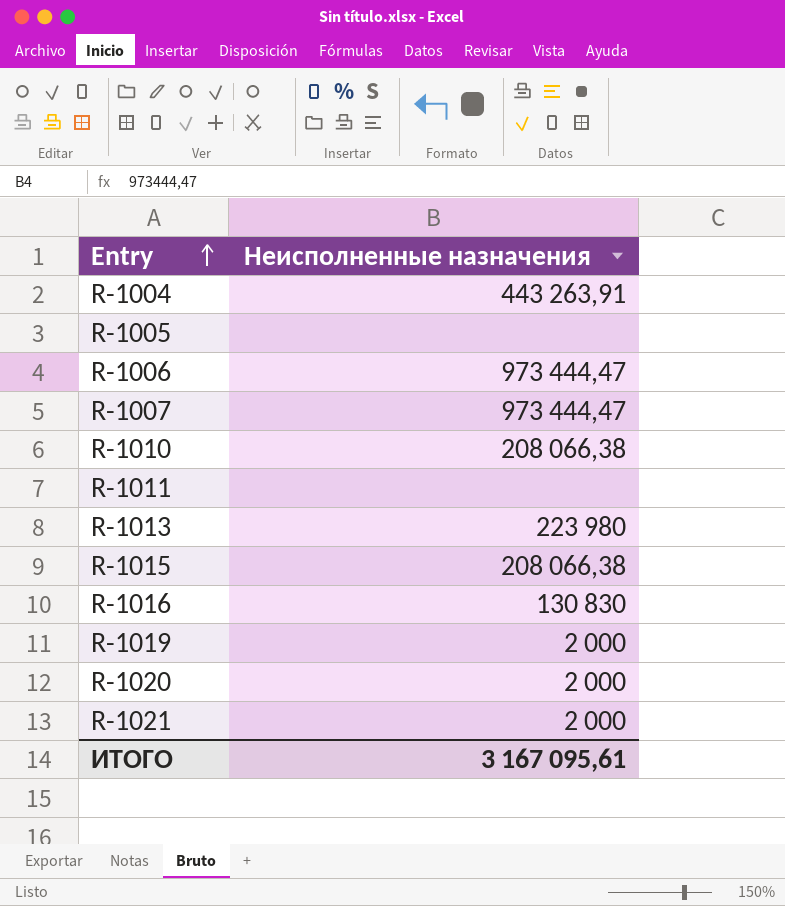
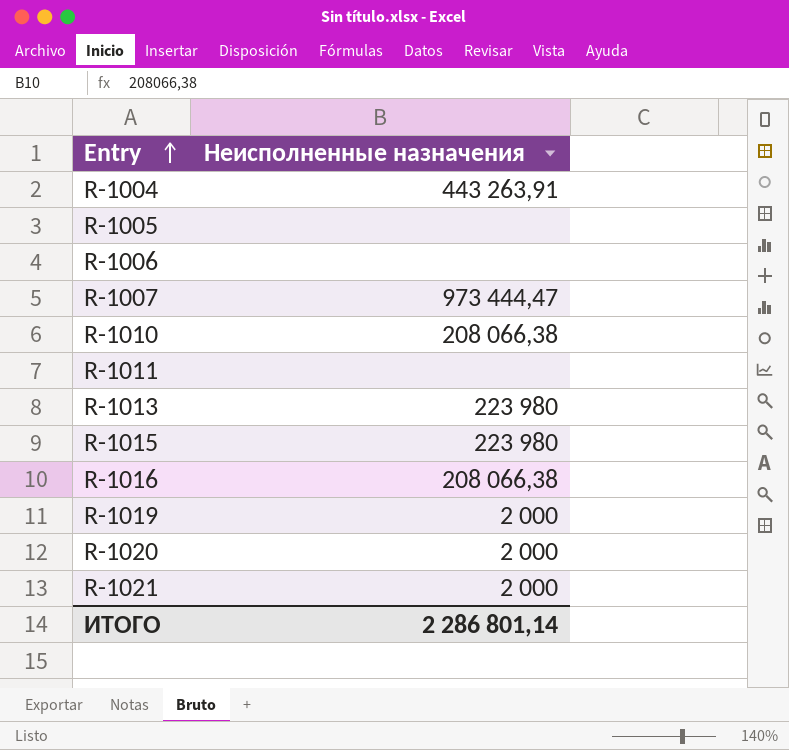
R-1006 | Неисполненные назначения: 973 444,47 -> none
R-1015 | Неисполненные назначения: 208 066,38 -> 223 980
R-1016 | Неисполненные назначения: 130 830 -> 208 066,38
ИТОГО | Неисполненные назначения: 3 167 095,61 -> 2 286 801,14

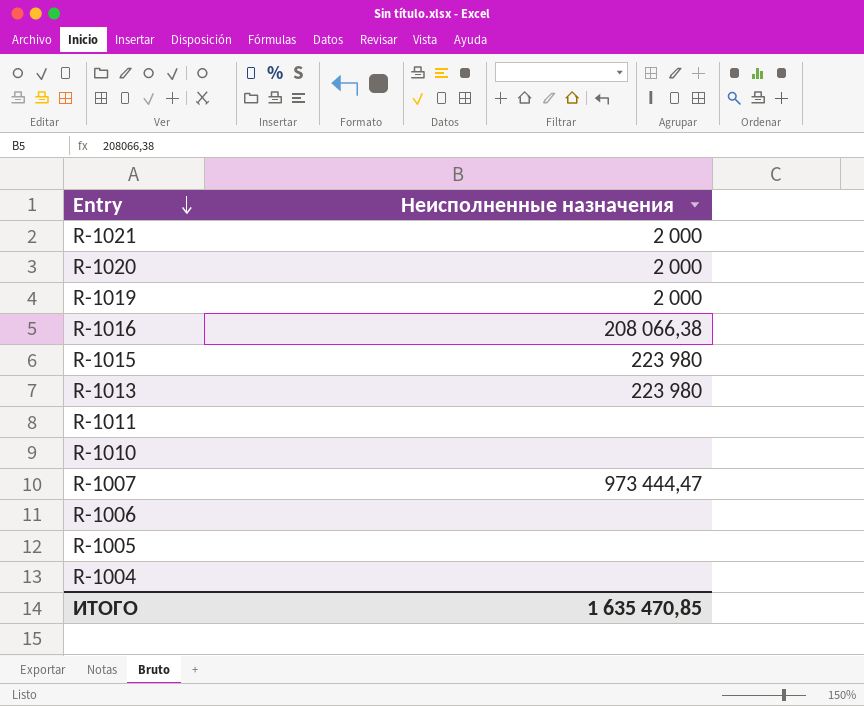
row order: Entry ascending -> Entry descending
R-1010 | Неисполненные назначения: 208 066,38 -> none
R-1004 | Неисполненные назначения: 443 263,91 -> none
ИТОГО | Неисполненные назначения: 2 286 801,14 -> 1 635 470,85

